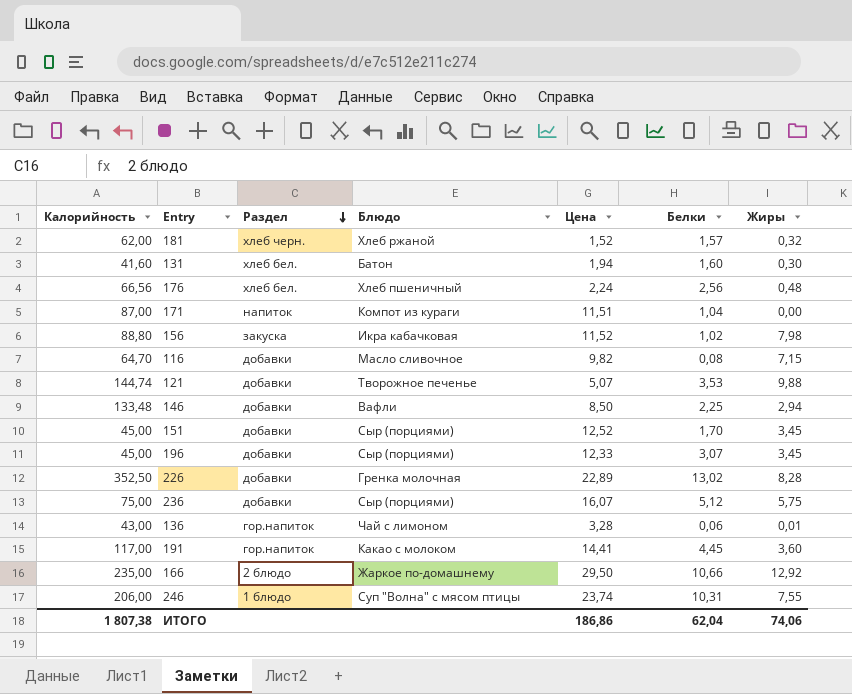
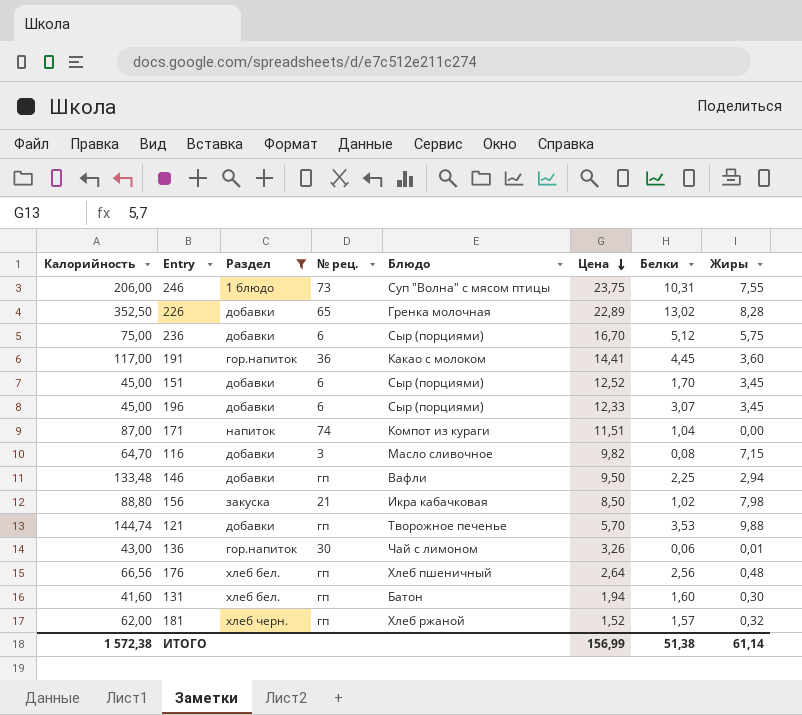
filter: none -> Раздел != 2 блюдо
row order: Раздел descending -> Цена descending
column № рец. | position: none -> 4
246 | Цена: 23,74 -> 23,75
236 | Цена: 16,07 -> 16,70
146 | Цена: 8,50 -> 9,50
156 | Цена: 11,52 -> 8,50
121 | Цена: 5,07 -> 5,70
136 | Цена: 3,28 -> 3,26
176 | Цена: 2,24 -> 2,64
ИТОГО | Калорийность: 1 807,38 -> 1 572,38
ИТОГО | Цена: 186,86 -> 156,99
ИТОГО | Белки: 62,04 -> 51,38
ИТОГО | Жиры: 74,06 -> 61,14

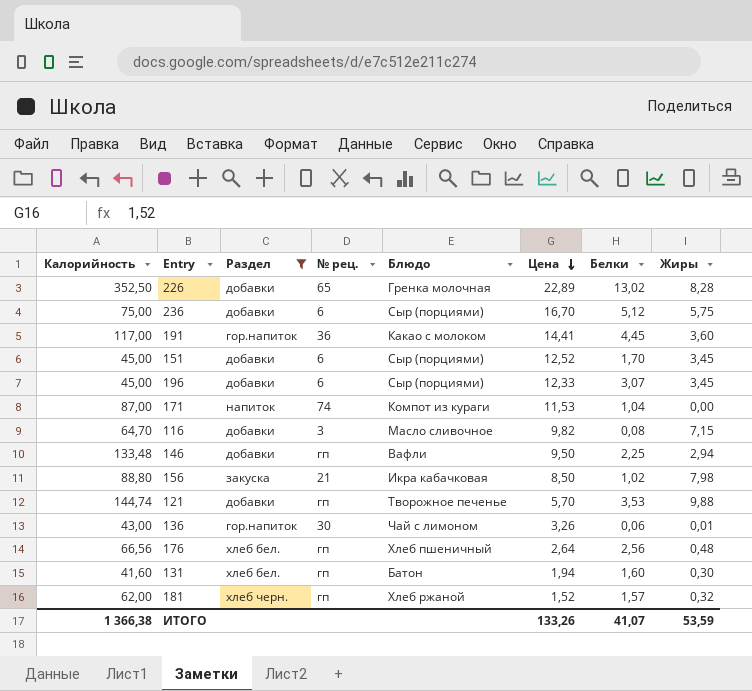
row 246: 206,00 | 1 блюдо | 73 | Суп "Волна" с мясом птицы | 23,75 | 10,31 | 7,55 -> none
171 | Цена: 11,51 -> 11,53
ИТОГО | Калорийность: 1 572,38 -> 1 366,38
ИТОГО | Цена: 156,99 -> 133,26
ИТОГО | Белки: 51,38 -> 41,07
ИТОГО | Жиры: 61,14 -> 53,59

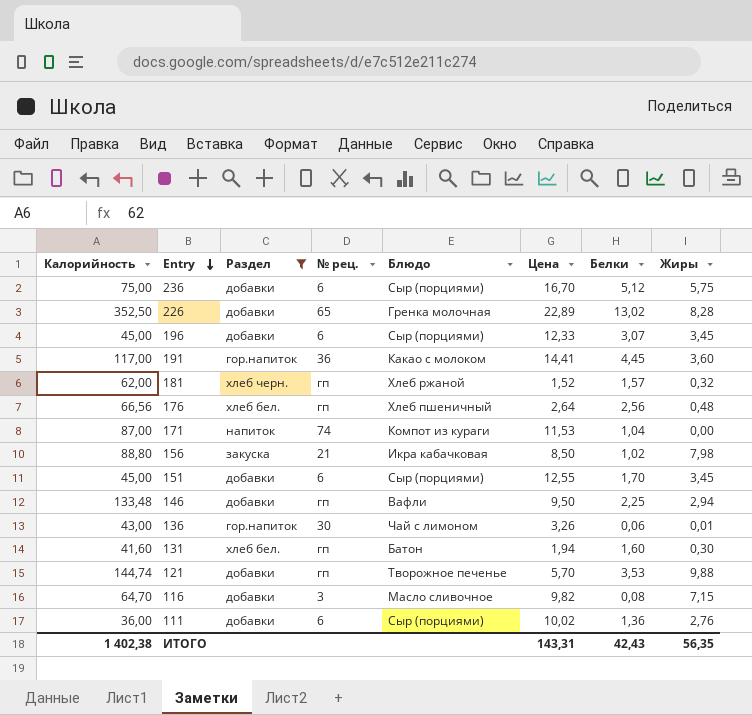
row order: Цена descending -> Entry descending
151 | Цена: 12,52 -> 12,55
row 111: none -> 36,00 | добавки | 6 | Сыр (порциями) | 10,02 | 1,36 | 2,76
ИТОГО | Калорийность: 1 366,38 -> 1 402,38
ИТОГО | Цена: 133,26 -> 143,31
ИТОГО | Белки: 41,07 -> 42,43
ИТОГО | Жиры: 53,59 -> 56,35

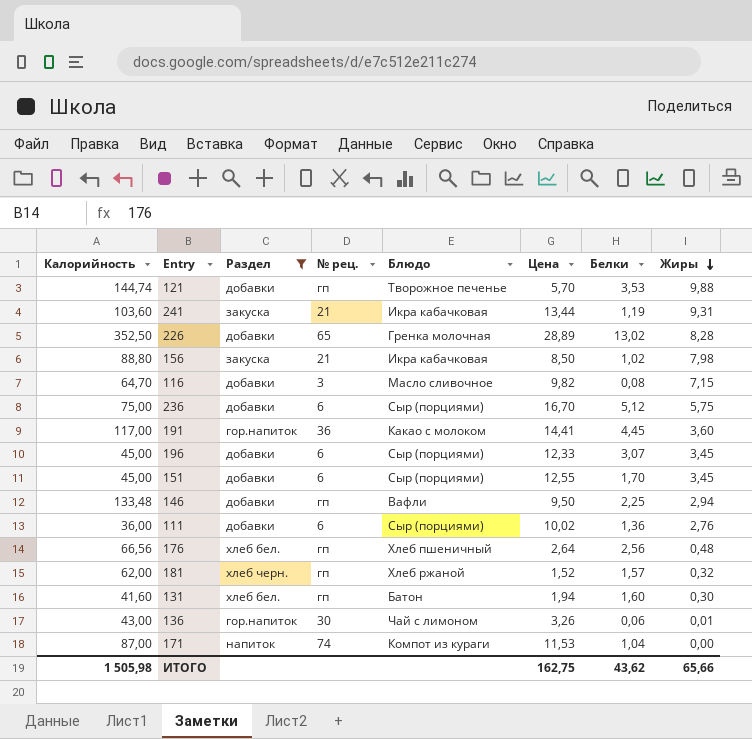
row order: Entry descending -> Жиры descending
row 241: none -> 103,60 | закуска | 21 | Икра кабачковая | 13,44 | 1,19 | 9,31
226 | Цена: 22,89 -> 28,89
ИТОГО | Калорийность: 1 402,38 -> 1 505,98
ИТОГО | Цена: 143,31 -> 162,75
ИТОГО | Белки: 42,43 -> 43,62
ИТОГО | Жиры: 56,35 -> 65,66

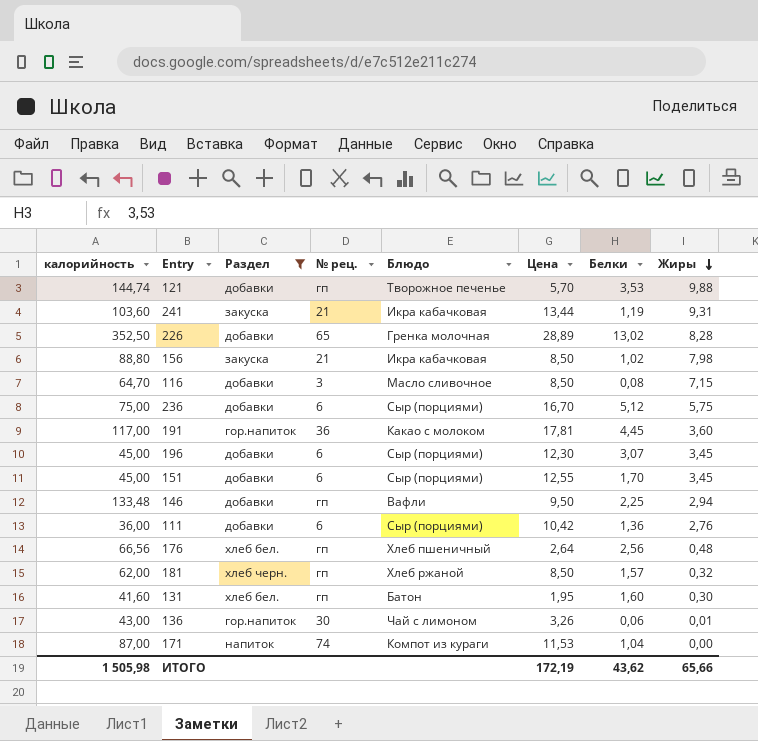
column name: Калорийность -> калорийность
116 | Цена: 9,82 -> 8,50
191 | Цена: 14,41 -> 17,81
196 | Цена: 12,33 -> 12,30
111 | Цена: 10,02 -> 10,42
181 | Цена: 1,52 -> 8,50
131 | Цена: 1,94 -> 1,95
ИТОГО | Цена: 162,75 -> 172,19

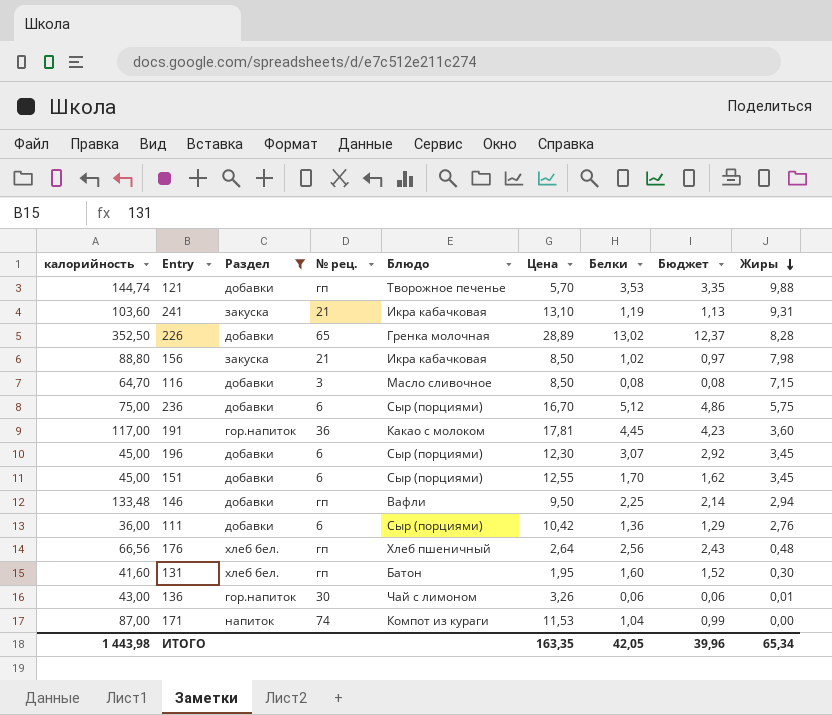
column Бюджет | formula: none -> [Белки] * 0,95
row 181: 62,00 | хлеб черн. | гп | Хлеб ржаной | 8,50 | 1,57 | 0,32 -> none
241 | Цена: 13,44 -> 13,10
ИТОГО | калорийность: 1 505,98 -> 1 443,98
ИТОГО | Цена: 172,19 -> 163,35
ИТОГО | Белки: 43,62 -> 42,05
ИТОГО | Жиры: 65,66 -> 65,34

